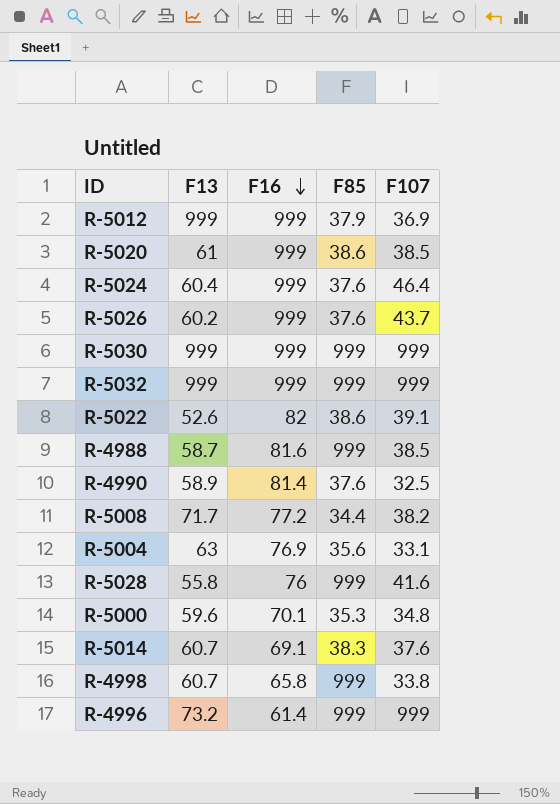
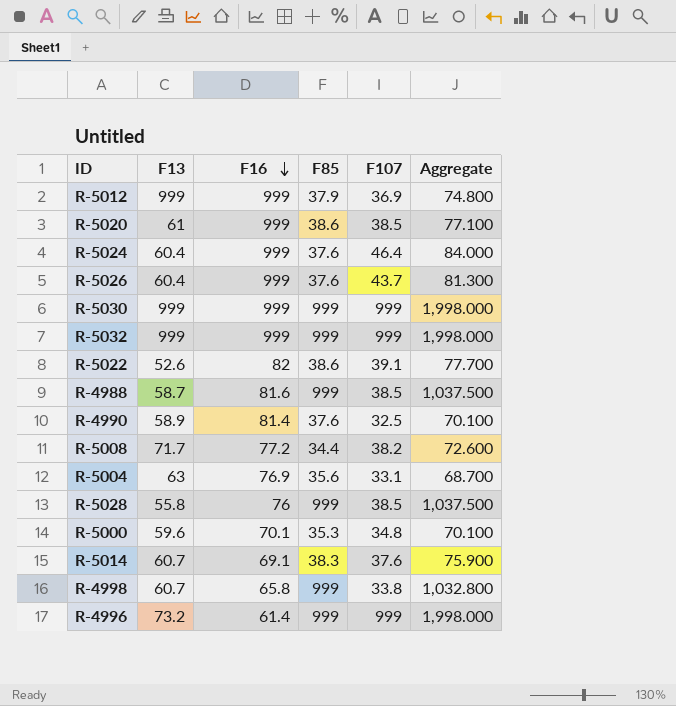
column Aggregate | formula: none -> [F85] + [F107]
R-5026 | F13: 60.2 -> 60.4
R-5028 | F107: 41.6 -> 38.5

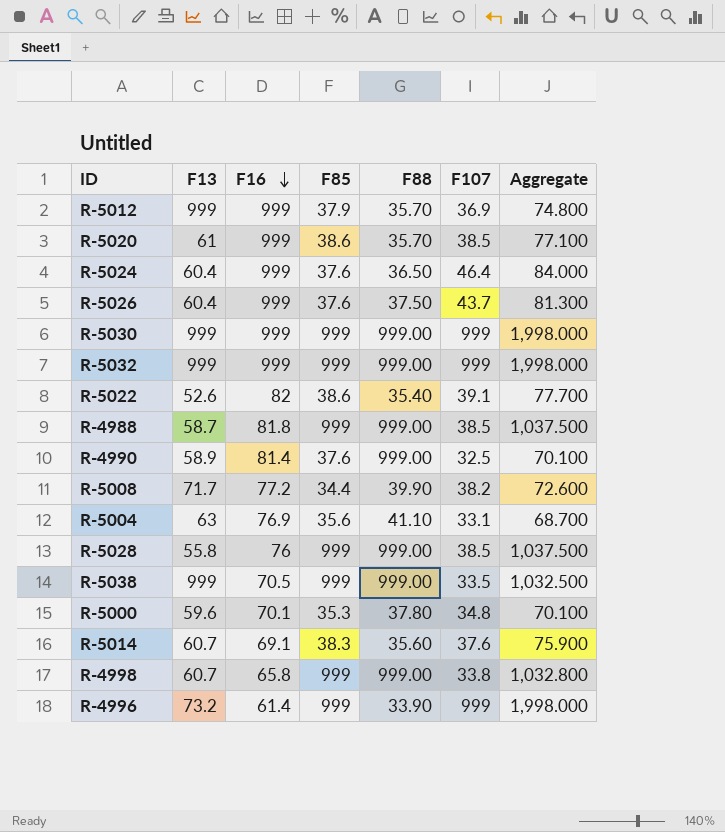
column F88 | position: none -> 5
R-4988 | F16: 81.6 -> 81.8
row R-5038: none -> 999 | 70.5 | 999 | 999.00 | 33.5 | 1,032.500

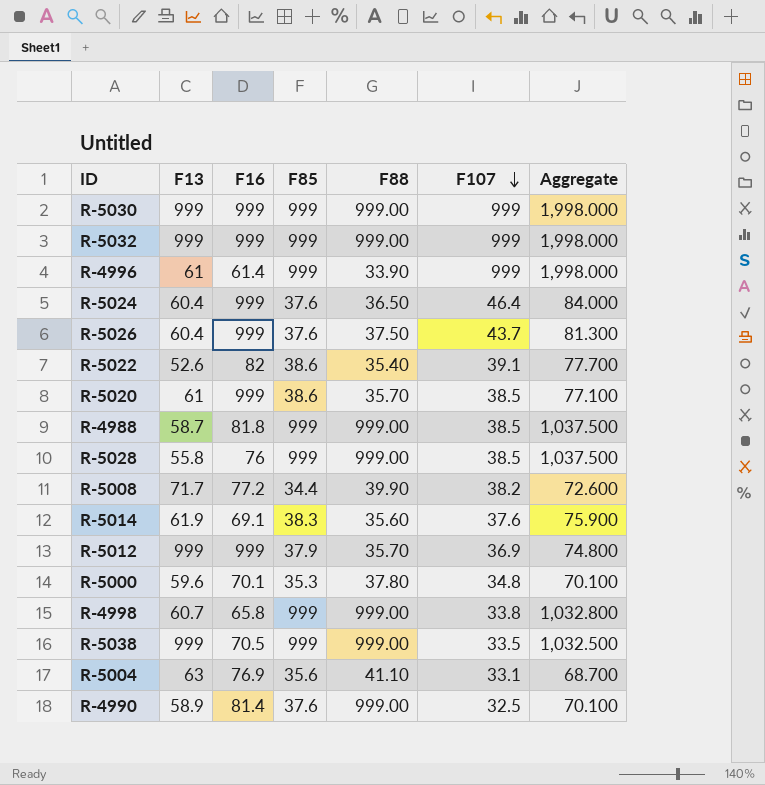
row order: F16 descending -> F107 descending
R-4996 | F13: 73.2 -> 61
R-5014 | F13: 60.7 -> 61.9

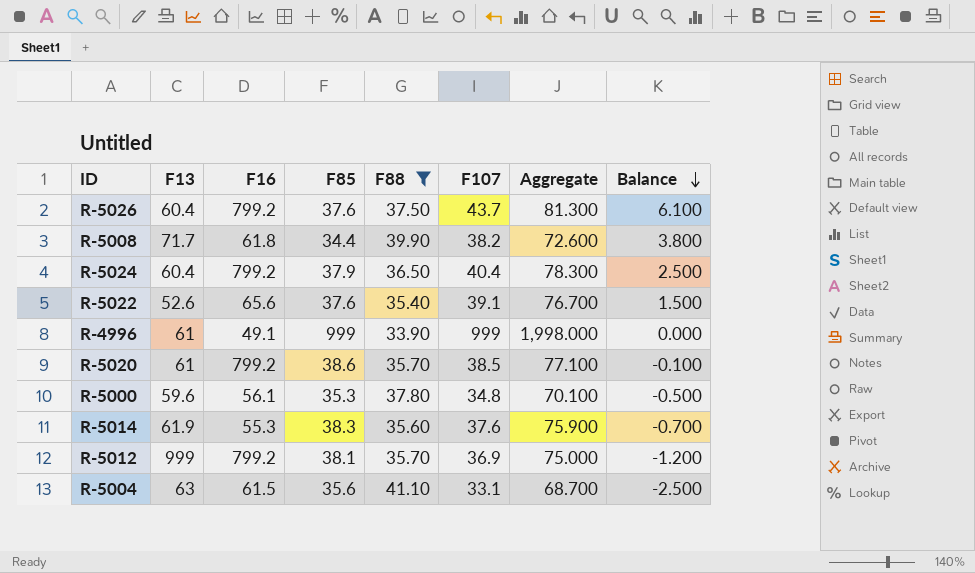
filter: none -> F88 != 999.00
row order: F107 descending -> Balance descending
column Balance | formula: none -> [F107] - [F85]
R-5026 | F16: 999 -> 799.2
R-5008 | F16: 77.2 -> 61.8
R-5024 | F16: 999 -> 799.2
R-5024 | F85: 37.6 -> 37.9
R-5024 | F107: 46.4 -> 40.4
R-5024 | Aggregate: 84.000 -> 78.300
R-5022 | F16: 82 -> 65.6
R-5022 | F85: 38.6 -> 37.6
R-5022 | Aggregate: 77.700 -> 76.700
R-4996 | F16: 61.4 -> 49.1
R-5020 | F16: 999 -> 799.2
R-5000 | F16: 70.1 -> 56.1
R-5014 | F16: 69.1 -> 55.3
R-5012 | F16: 999 -> 799.2
R-5012 | F85: 37.9 -> 38.1
R-5012 | Aggregate: 74.800 -> 75.000
R-5004 | F16: 76.9 -> 61.5

